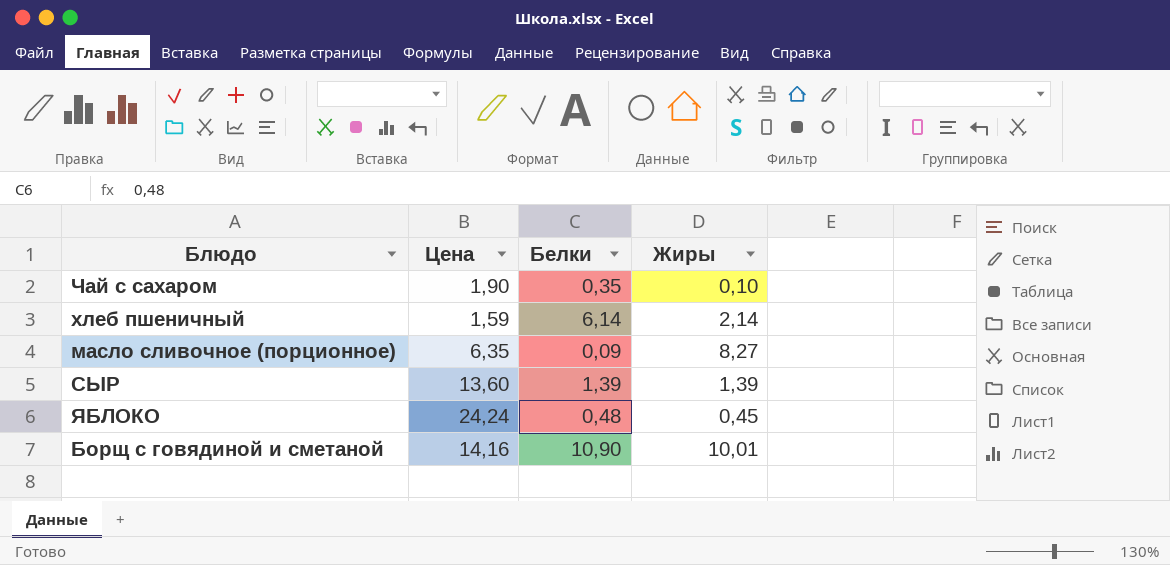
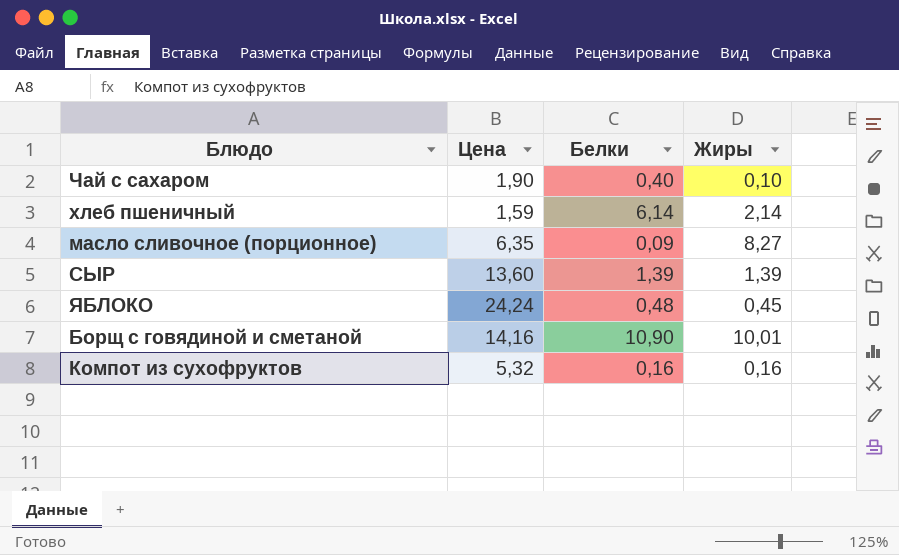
Чай с сахаром | Белки: 0,35 -> 0,40
row Компот из сухофруктов: none -> 5,32 | 0,16 | 0,16

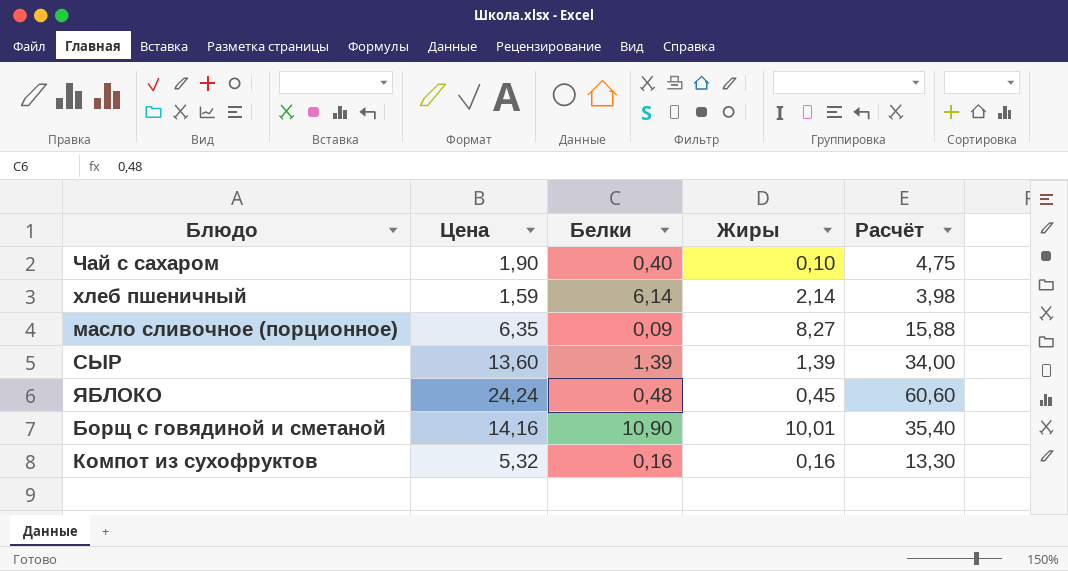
column Расчёт | formula: none -> [Цена] * 2,5

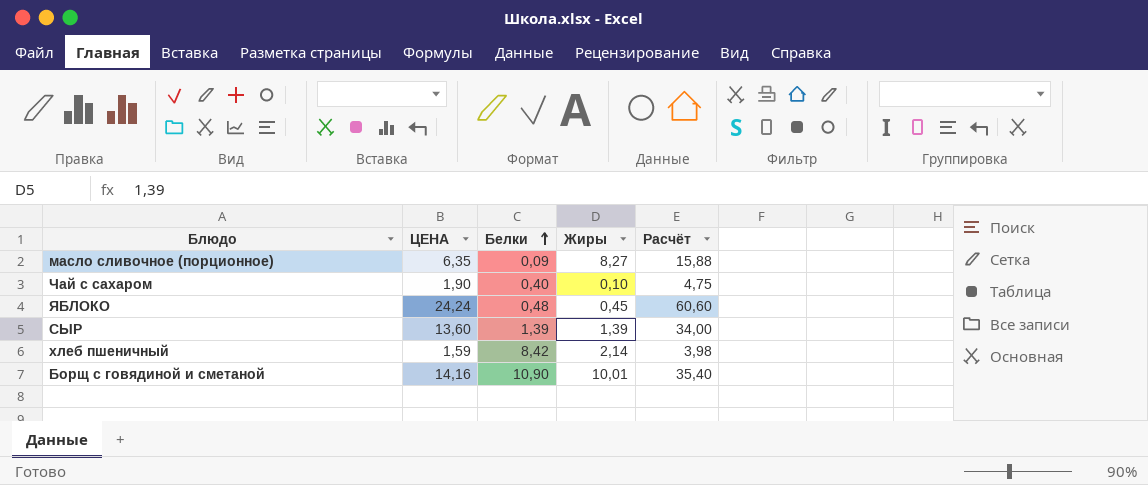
row order: none -> Белки ascending
column name: Цена -> ЦЕНА
row Компот из сухофруктов: 5,32 | 0,16 | 0,16 | 13,30 -> none
хлеб пшеничный | Белки: 6,14 -> 8,42

